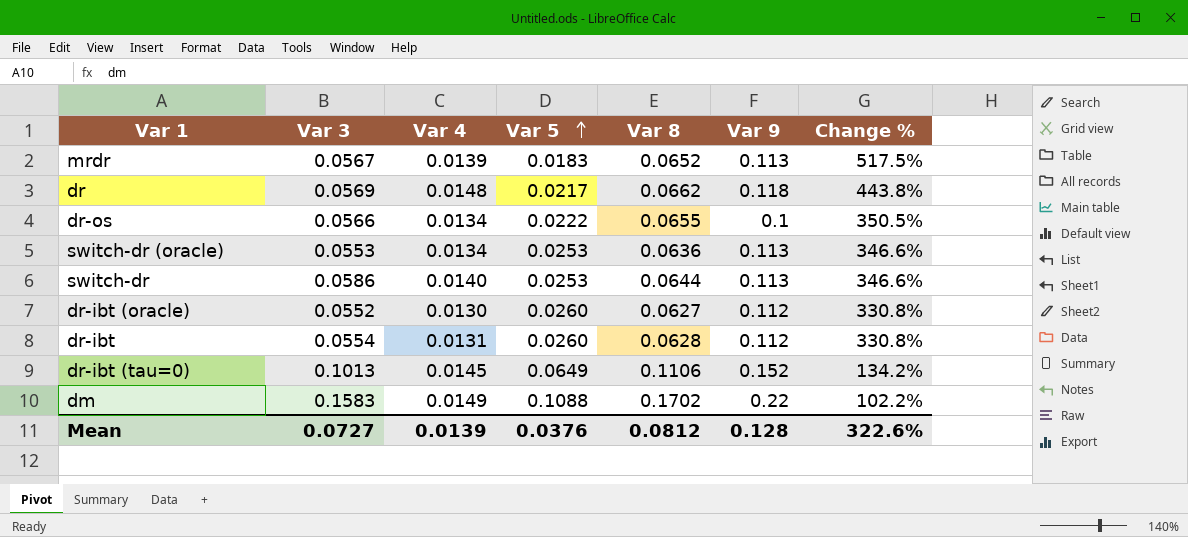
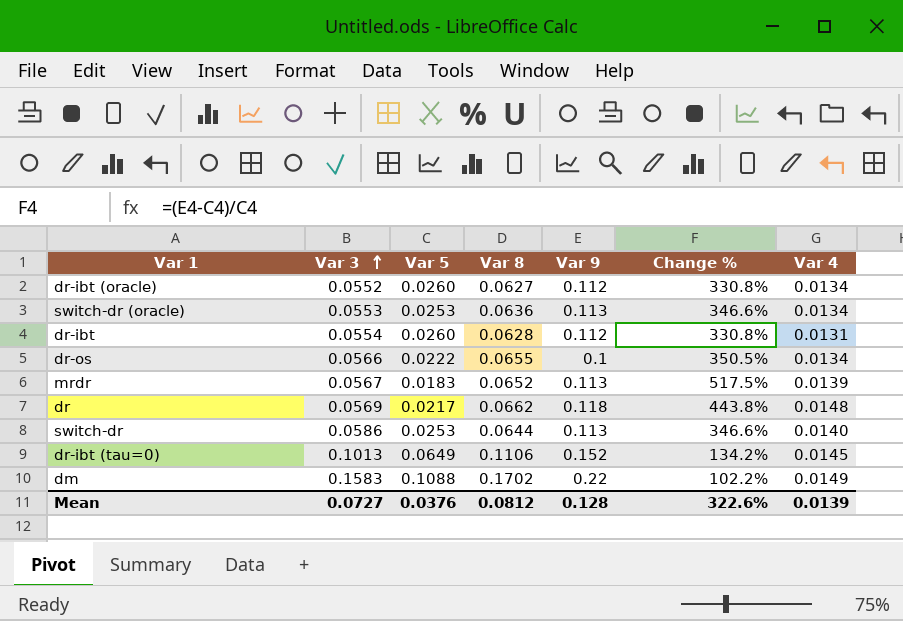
row order: Var 5 ascending -> Var 3 ascending
column Var 4 | position: 3 -> 7
dr-ibt (oracle) | Var 4: 0.0130 -> 0.0134

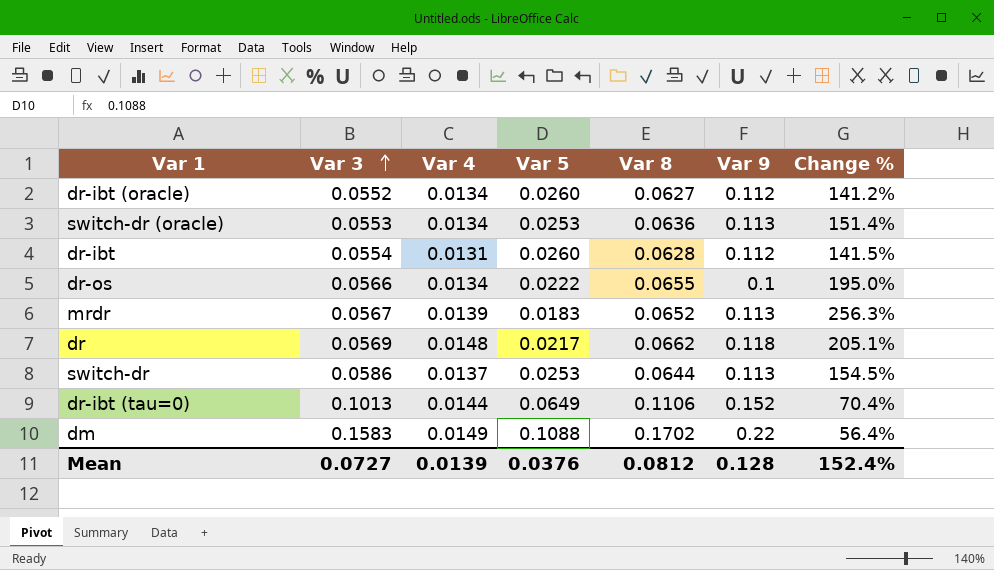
column Var 4 | position: 7 -> 3
column Change % | formula: ([Var 9] - [Var 5]) / [Var 5] -> ([Var 8] - [Var 5]) / [Var 5]
switch-dr | Var 4: 0.0140 -> 0.0137
dr-ibt (tau=0) | Var 4: 0.0145 -> 0.0144
Mean | Change %: 322.6% -> 152.4%

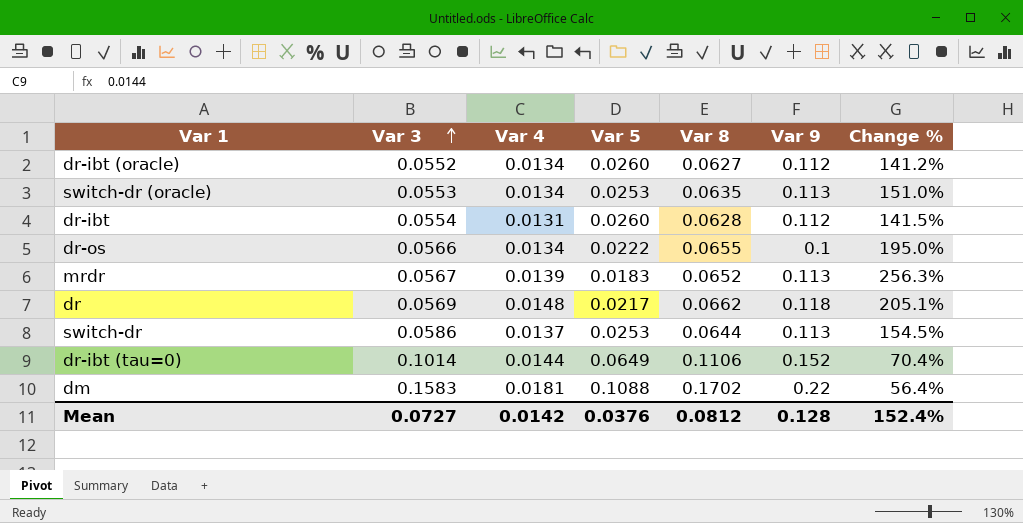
switch-dr (oracle) | Var 8: 0.0636 -> 0.0635
switch-dr (oracle) | Change %: 151.4% -> 151.0%
dr-ibt (tau=0) | Var 3: 0.1013 -> 0.1014
dm | Var 4: 0.0149 -> 0.0181
Mean | Var 4: 0.0139 -> 0.0142

